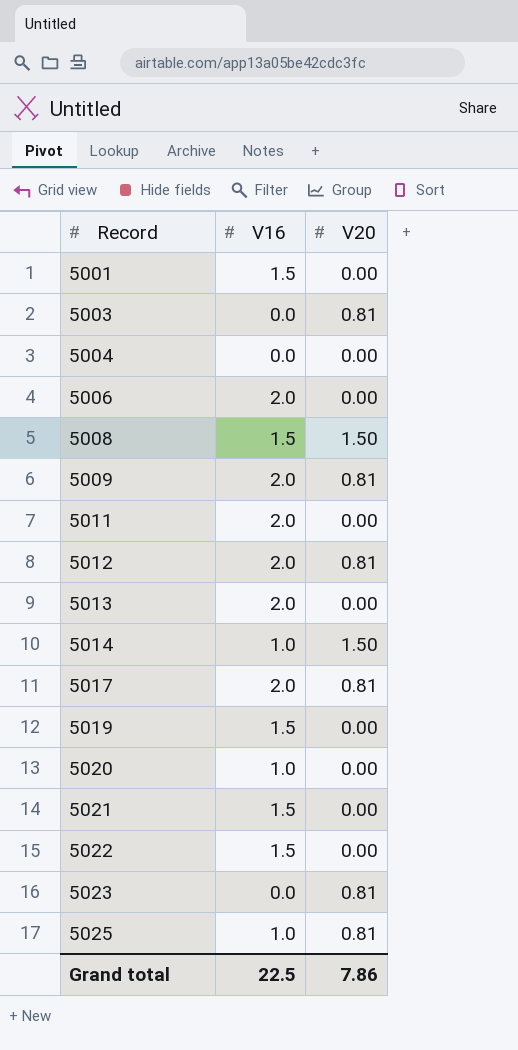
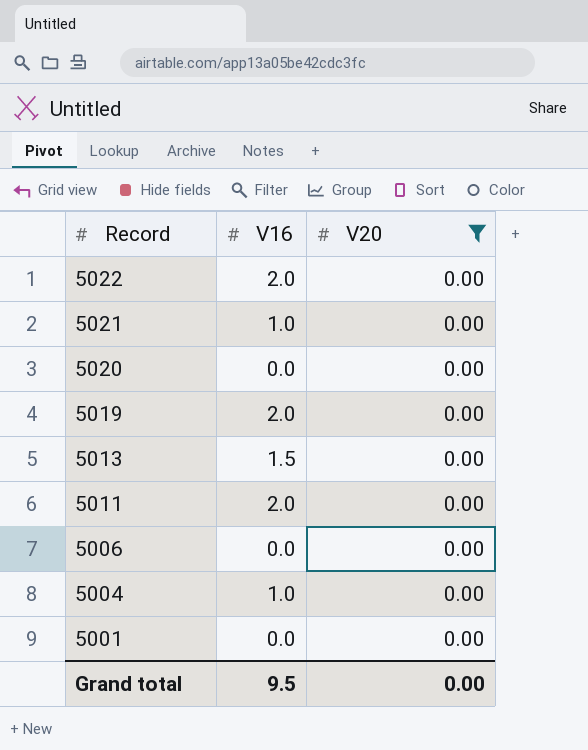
filter: none -> V20 = 0.00
row order: Record ascending -> Record descending
5022 | V16: 1.5 -> 2.0
5021 | V16: 1.5 -> 1.0
5020 | V16: 1.0 -> 0.0
5019 | V16: 1.5 -> 2.0
5013 | V16: 2.0 -> 1.5
5006 | V16: 2.0 -> 0.0
5004 | V16: 0.0 -> 1.0
5001 | V16: 1.5 -> 0.0
Grand total | V16: 22.5 -> 9.5
Grand total | V20: 7.86 -> 0.00

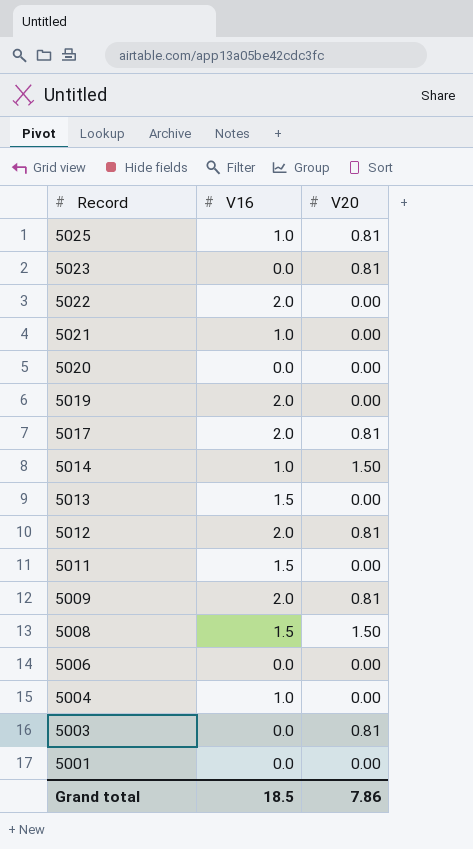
filter: V20 = 0.00 -> none
5011 | V16: 2.0 -> 1.5
Grand total | V16: 9.5 -> 18.5
Grand total | V20: 0.00 -> 7.86

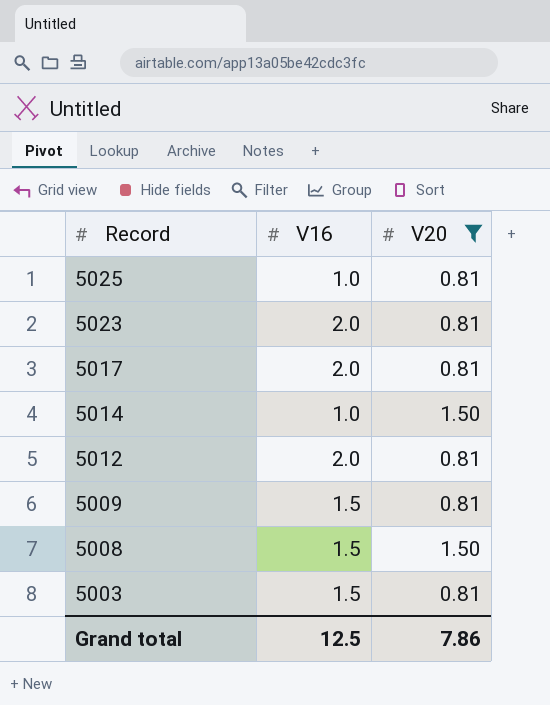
filter: none -> V20 != 0.00
5023 | V16: 0.0 -> 2.0
5009 | V16: 2.0 -> 1.5
5003 | V16: 0.0 -> 1.5
Grand total | V16: 18.5 -> 12.5

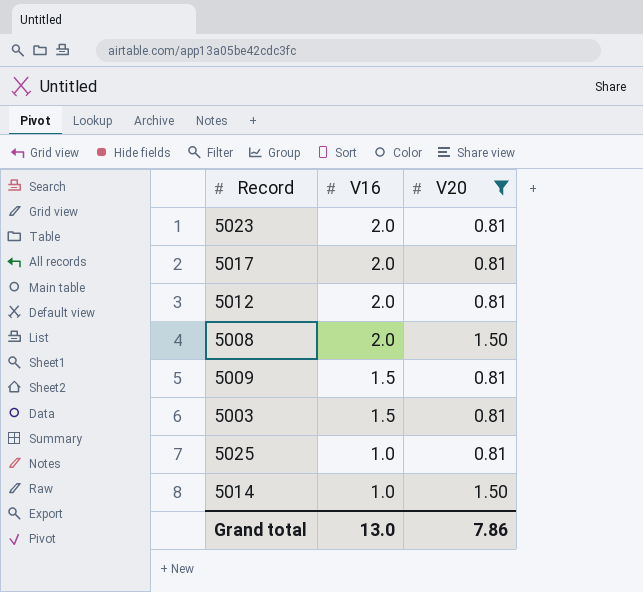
row order: Record descending -> V16 descending
5008 | V16: 1.5 -> 2.0
Grand total | V16: 12.5 -> 13.0

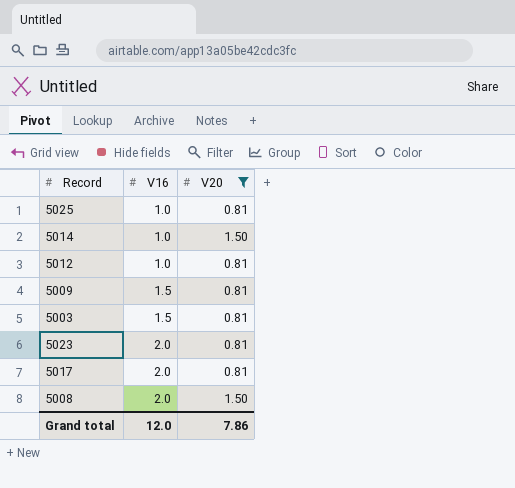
row order: V16 descending -> V16 ascending
5012 | V16: 2.0 -> 1.0
Grand total | V16: 13.0 -> 12.0

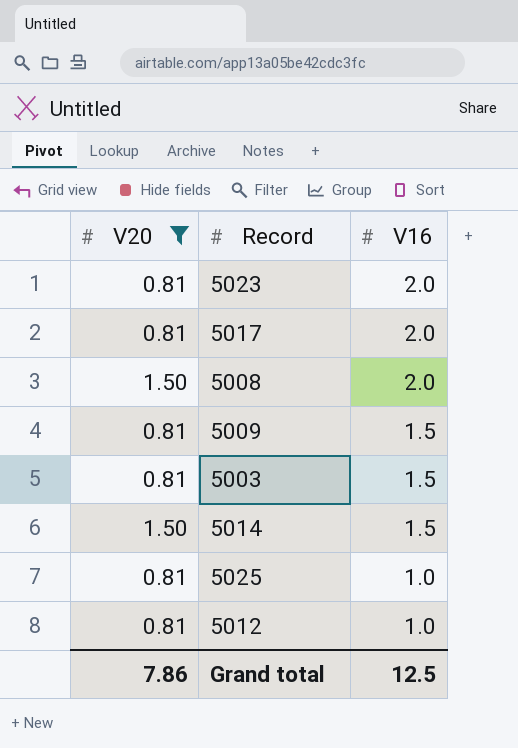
row order: V16 ascending -> V16 descending
column V20 | position: 3 -> 1
5014 | V16: 1.0 -> 1.5
Grand total | V16: 12.0 -> 12.5

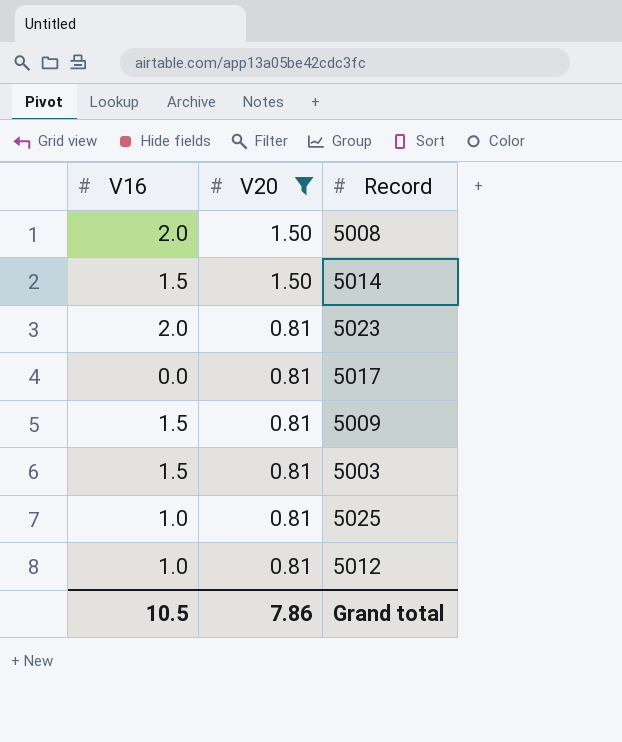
row order: V16 descending -> V20 descending
column V16 | position: 3 -> 1
5017 | V16: 2.0 -> 0.0
Grand total | V16: 12.5 -> 10.5

